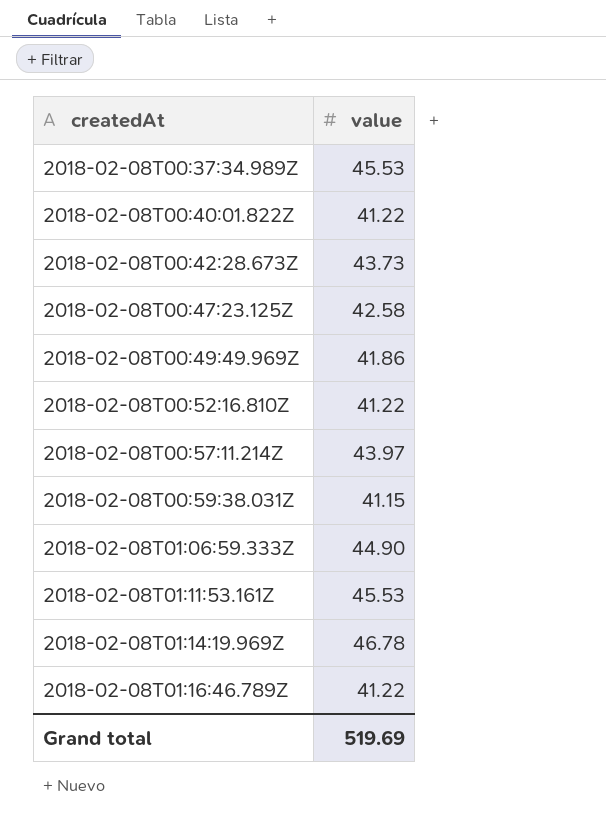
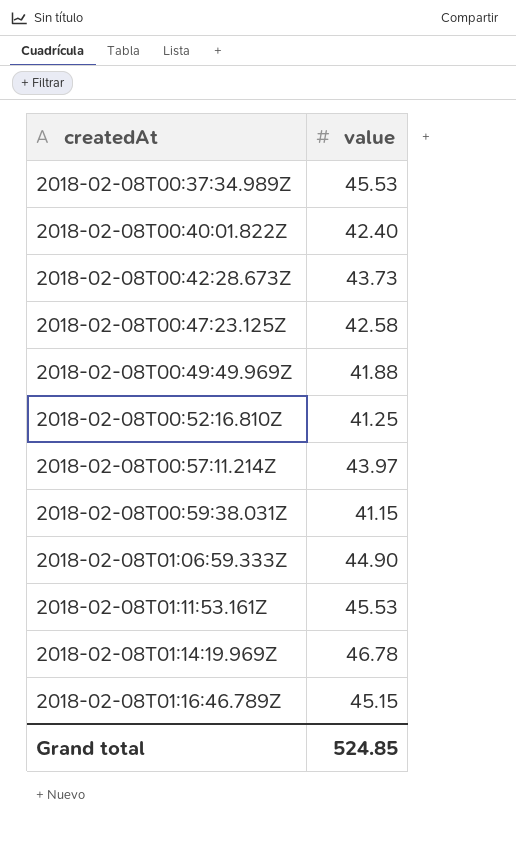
2018-02-08T00:40:01.822Z | value: 41.22 -> 42.40
2018-02-08T00:49:49.969Z | value: 41.86 -> 41.88
2018-02-08T00:52:16.810Z | value: 41.22 -> 41.25
2018-02-08T01:16:46.789Z | value: 41.22 -> 45.15
Grand total | value: 519.69 -> 524.85

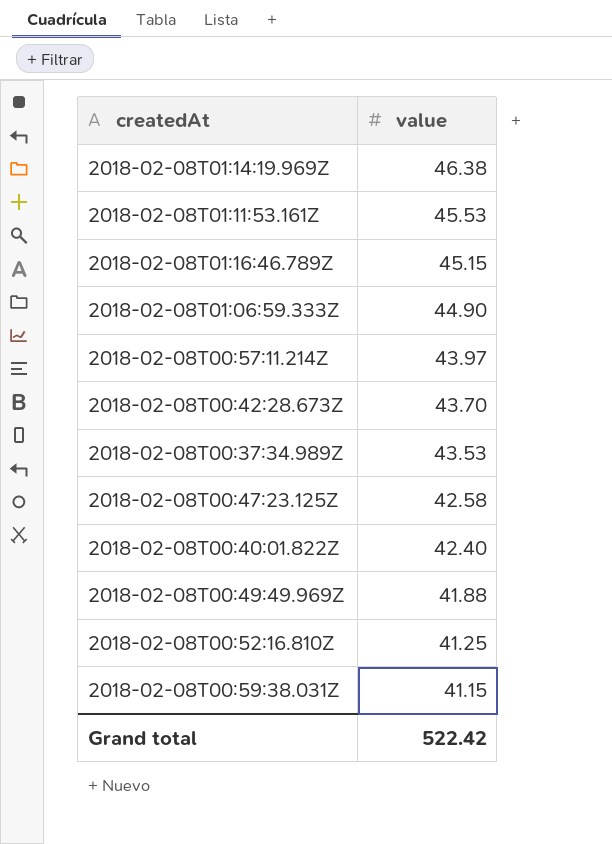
row order: createdAt ascending -> value descending
2018-02-08T01:14:19.969Z | value: 46.78 -> 46.38
2018-02-08T00:42:28.673Z | value: 43.73 -> 43.70
2018-02-08T00:37:34.989Z | value: 45.53 -> 43.53
Grand total | value: 524.85 -> 522.42

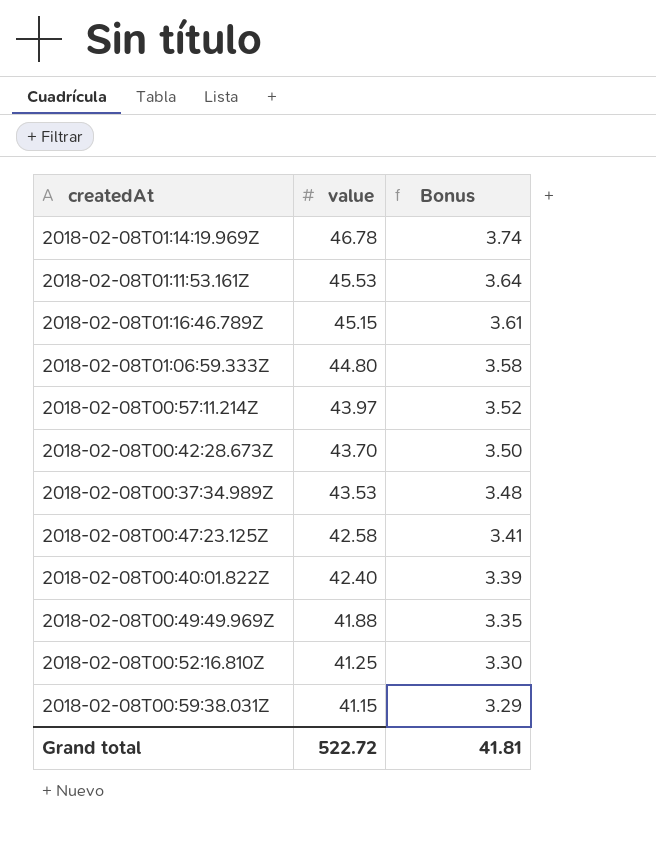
column Bonus | formula: none -> [value] * 0.08
2018-02-08T01:14:19.969Z | value: 46.38 -> 46.78
2018-02-08T01:06:59.333Z | value: 44.90 -> 44.80
Grand total | value: 522.42 -> 522.72

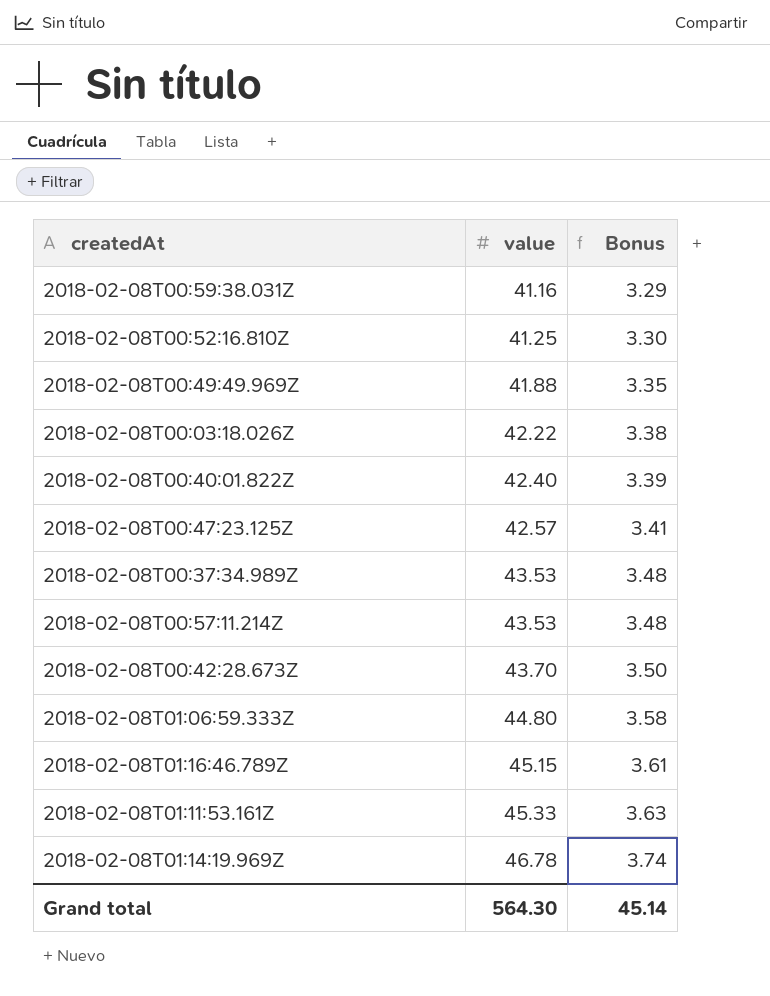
row order: value descending -> value ascending
2018-02-08T00:59:38.031Z | value: 41.15 -> 41.16
row 2018-02-08T00:03:18.026Z: none -> 42.22 | 3.38
2018-02-08T00:47:23.125Z | value: 42.58 -> 42.57
2018-02-08T00:57:11.214Z | value: 43.97 -> 43.53
2018-02-08T00:57:11.214Z | Bonus: 3.52 -> 3.48
2018-02-08T01:11:53.161Z | value: 45.53 -> 45.33
2018-02-08T01:11:53.161Z | Bonus: 3.64 -> 3.63
Grand total | value: 522.72 -> 564.30
Grand total | Bonus: 41.81 -> 45.14

